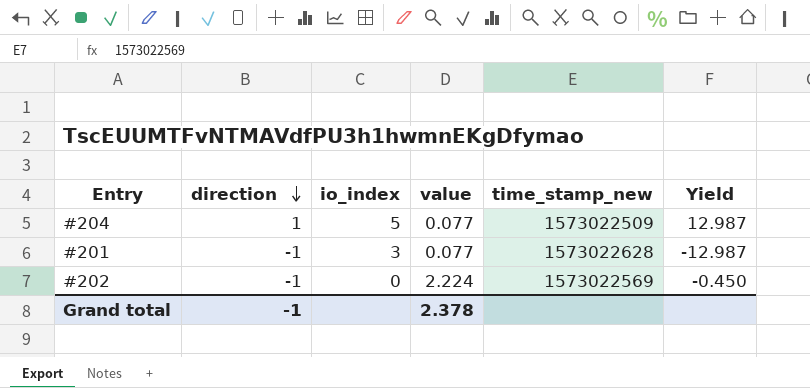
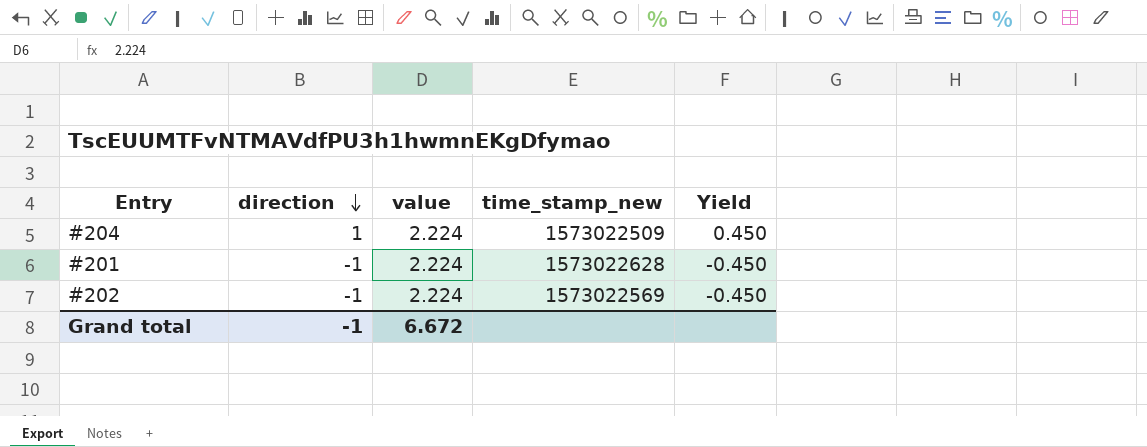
column io_index | position: 3 -> none
#204 | value: 0.077 -> 2.224
#204 | Yield: 12.987 -> 0.450
#201 | value: 0.077 -> 2.224
#201 | Yield: -12.987 -> -0.450
Grand total | value: 2.378 -> 6.672

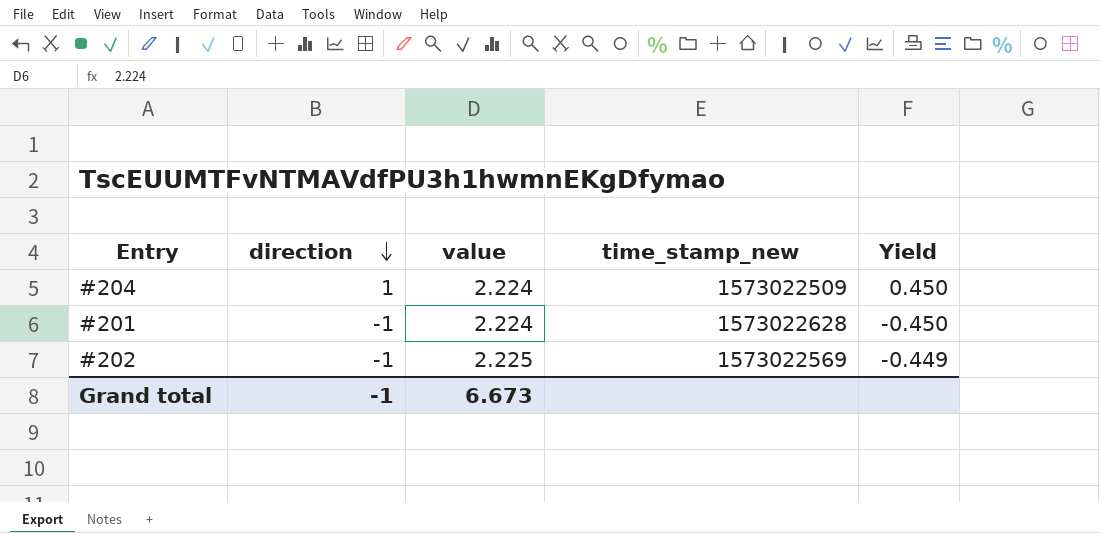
#202 | value: 2.224 -> 2.225
#202 | Yield: -0.450 -> -0.449
Grand total | value: 6.672 -> 6.673

